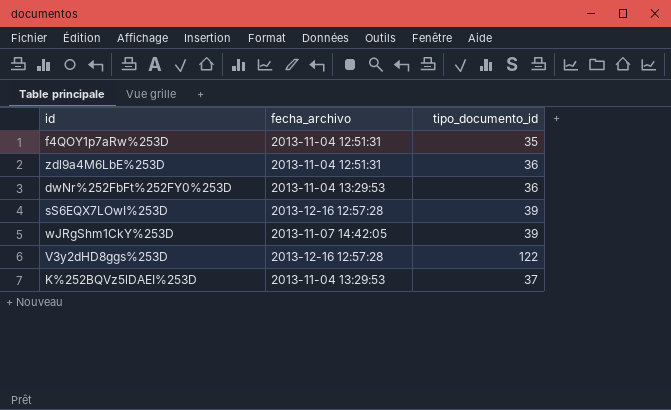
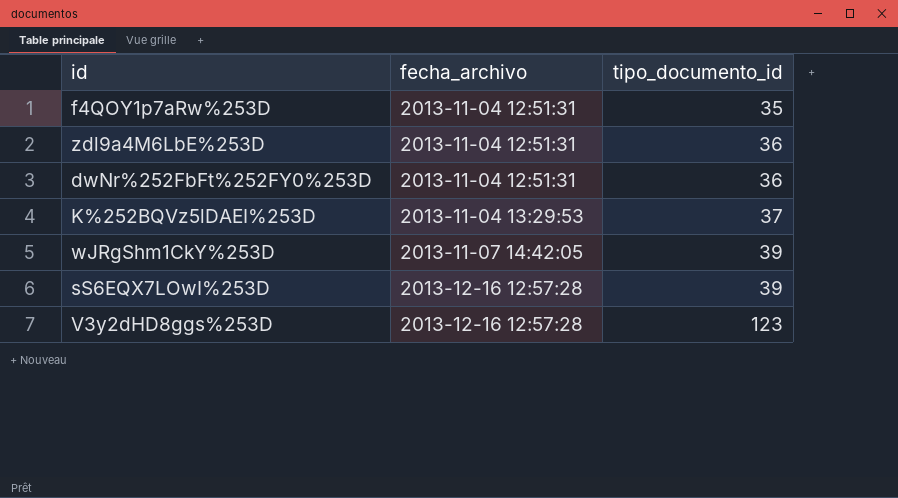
row order: none -> fecha_archivo ascending
dwNr%252FbFt%252FY0%253D | fecha_archivo: 2013-11-04 13:29:53 -> 2013-11-04 12:51:31
V3y2dHD8ggs%253D | tipo_documento_id: 122 -> 123

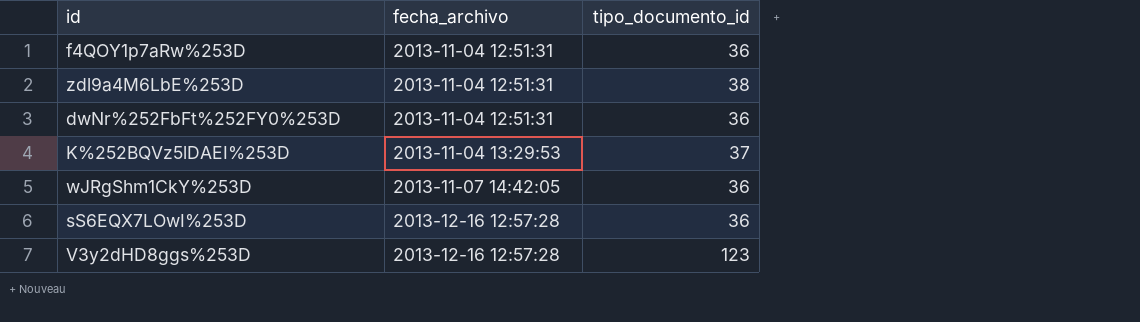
f4QOY1p7aRw%253D | tipo_documento_id: 35 -> 36
zdl9a4M6LbE%253D | tipo_documento_id: 36 -> 38
wJRgShm1CkY%253D | tipo_documento_id: 39 -> 36
sS6EQX7LOwI%253D | tipo_documento_id: 39 -> 36

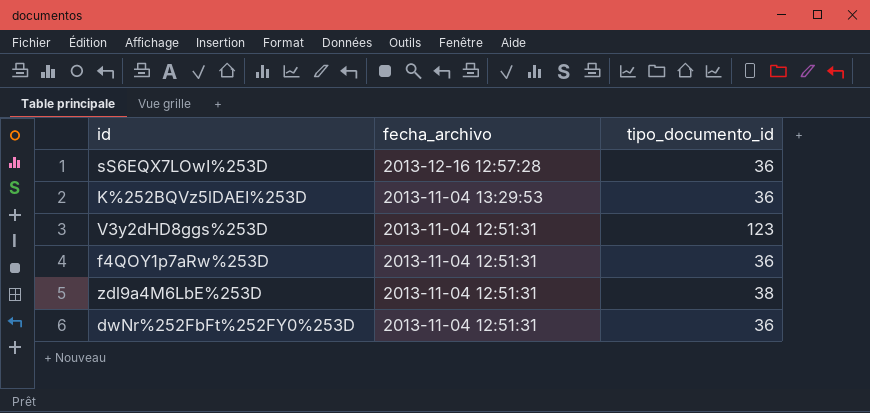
row order: fecha_archivo ascending -> fecha_archivo descending
row wJRgShm1CkY%253D: 2013-11-07 14:42:05 | 36 -> none
K%252BQVz5lDAEI%253D | tipo_documento_id: 37 -> 36
V3y2dHD8ggs%253D | fecha_archivo: 2013-12-16 12:57:28 -> 2013-11-04 12:51:31

